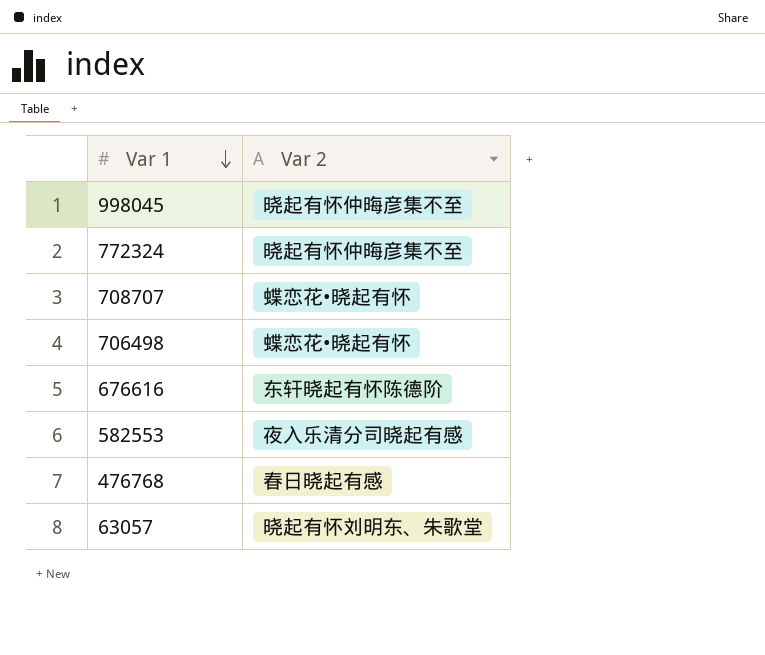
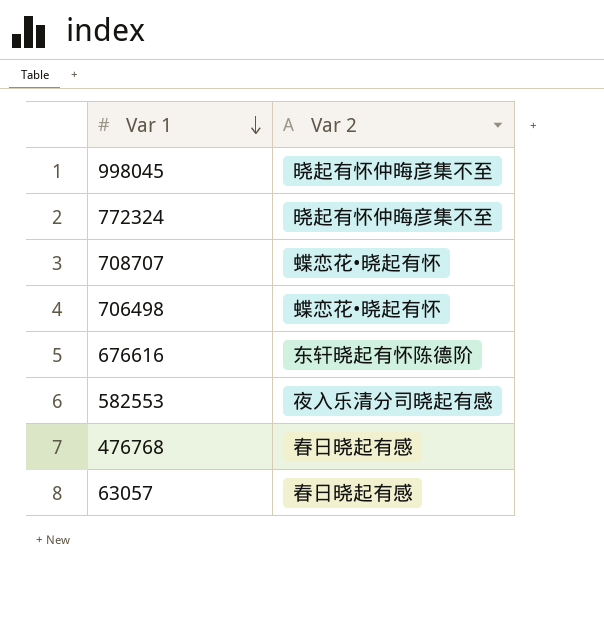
63057 | Var 2: 晓起有怀刘明东、朱歌堂 -> 春日晓起有感

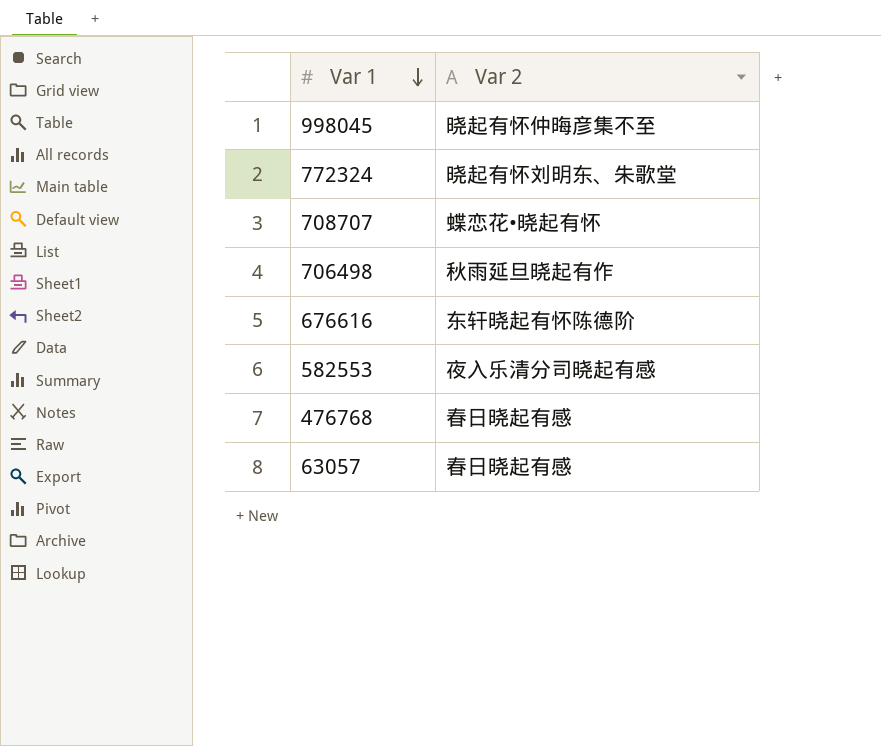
772324 | Var 2: 晓起有怀仲晦彦集不至 -> 晓起有怀刘明东、朱歌堂
706498 | Var 2: 蝶恋花•晓起有怀 -> 秋雨延旦晓起有作

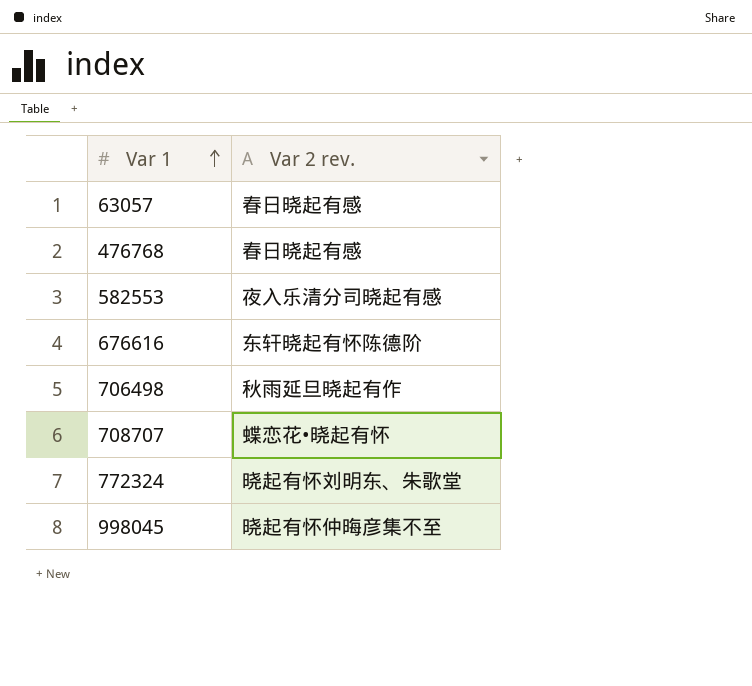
row order: Var 1 descending -> Var 1 ascending
column name: Var 2 -> Var 2 rev.

